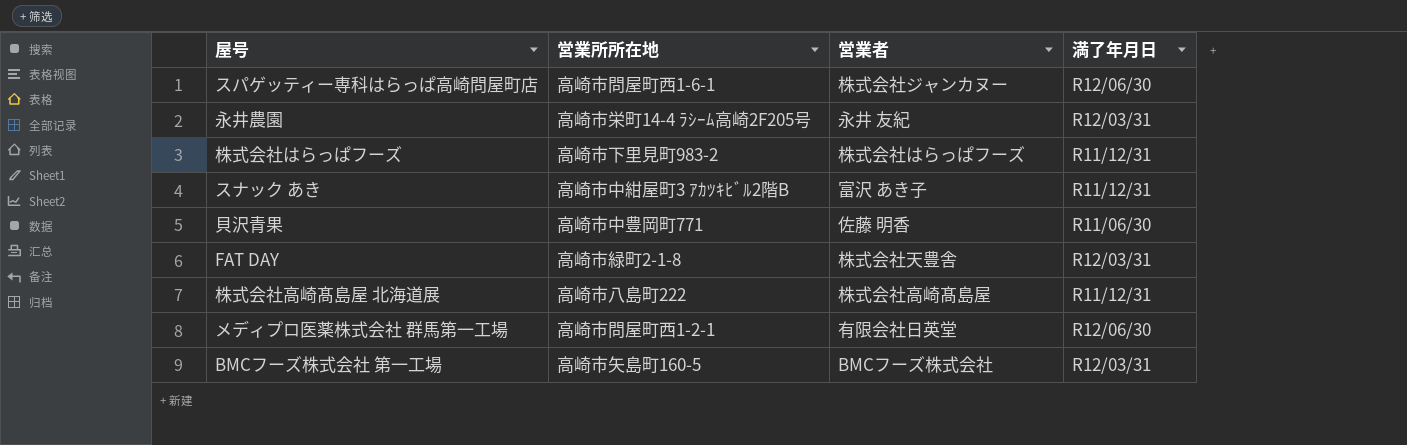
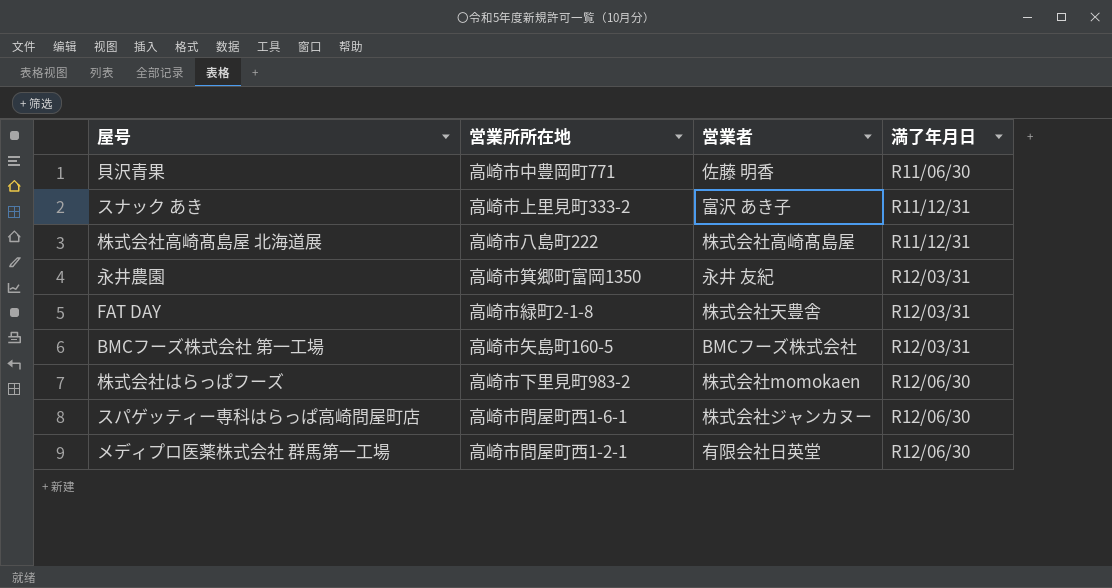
row order: none -> 満了年月日 ascending
スナック あき | 営業所所在地: 高崎市中紺屋町3 ｱｶﾂｷﾋﾞﾙ2階B -> 高崎市上里見町333-2
永井農園 | 営業所所在地: 高崎市栄町14-4 ﾗｼｰﾑ高崎2F205号 -> 高崎市箕郷町富岡1350
株式会社はらっぱフーズ | 営業者: 株式会社はらっぱフーズ -> 株式会社momokaen
株式会社はらっぱフーズ | 満了年月日: R11/12/31 -> R12/06/30

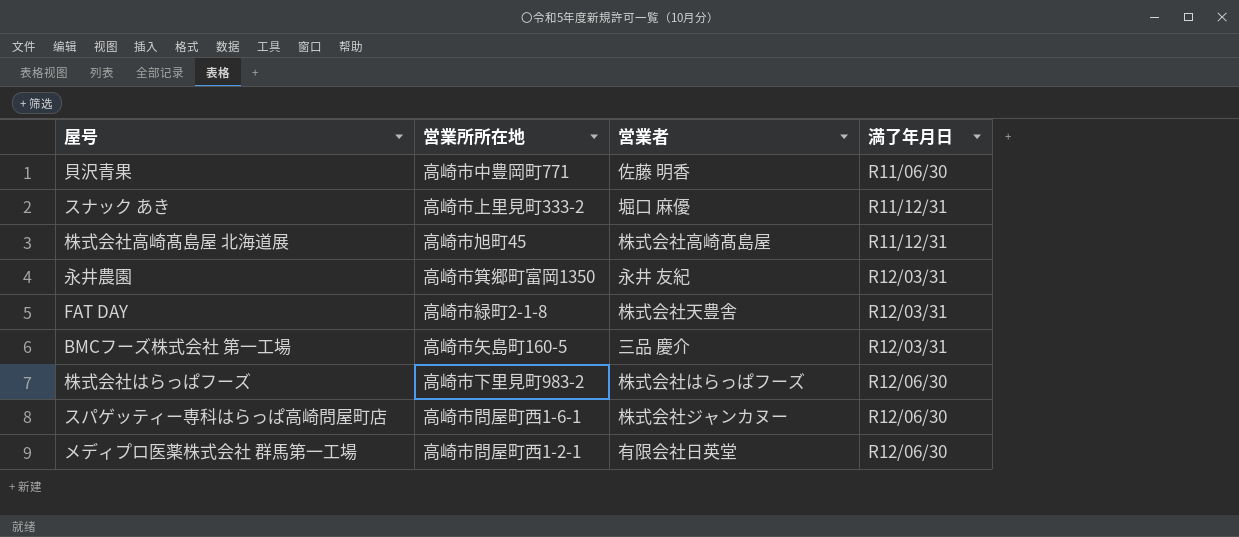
スナック あき | 営業者: 富沢 あき子 -> 堀口 麻優
株式会社高崎髙島屋 北海道展 | 営業所所在地: 高崎市八島町222 -> 高崎市旭町45
BMCフーズ株式会社 第一工場 | 営業者: BMCフーズ株式会社 -> 三品 慶介
株式会社はらっぱフーズ | 営業者: 株式会社momokaen -> 株式会社はらっぱフーズ

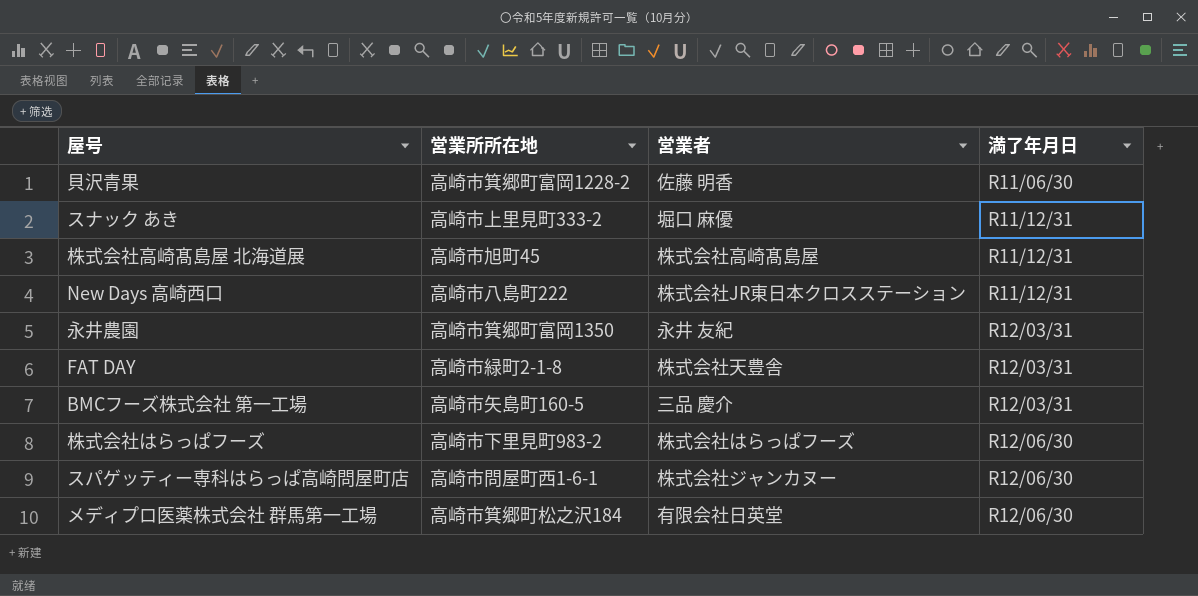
貝沢青果 | 営業所所在地: 高崎市中豊岡町771 -> 高崎市箕郷町富岡1228-2
row New Days 高崎西口: none -> 高崎市八島町222 | 株式会社JR東日本クロスステーション | R11/12/31
メディプロ医薬株式会社 群馬第一工場 | 営業所所在地: 高崎市問屋町西1-2-1 -> 高崎市箕郷町松之沢184

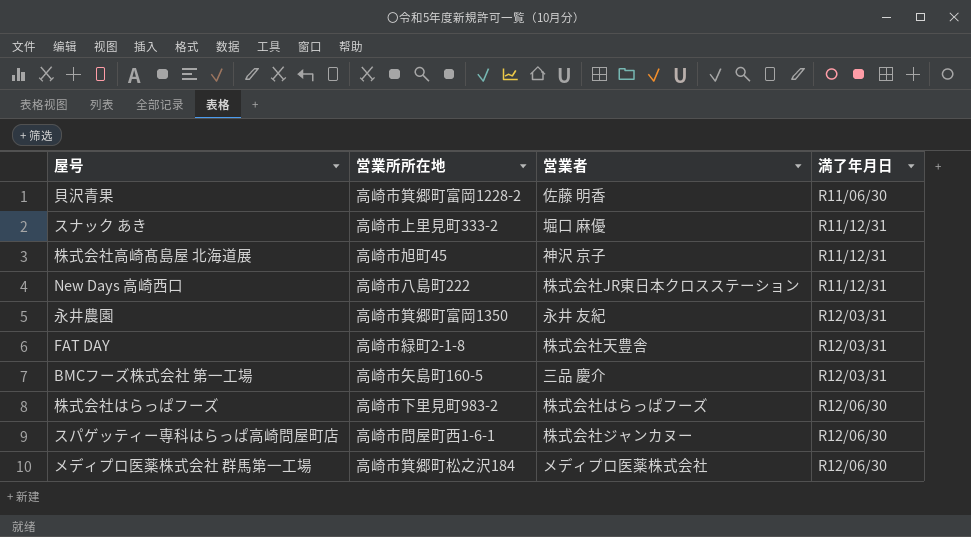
株式会社高崎髙島屋 北海道展 | 営業者: 株式会社高崎髙島屋 -> 神沢 京子
メディプロ医薬株式会社 群馬第一工場 | 営業者: 有限会社日英堂 -> メディプロ医薬株式会社

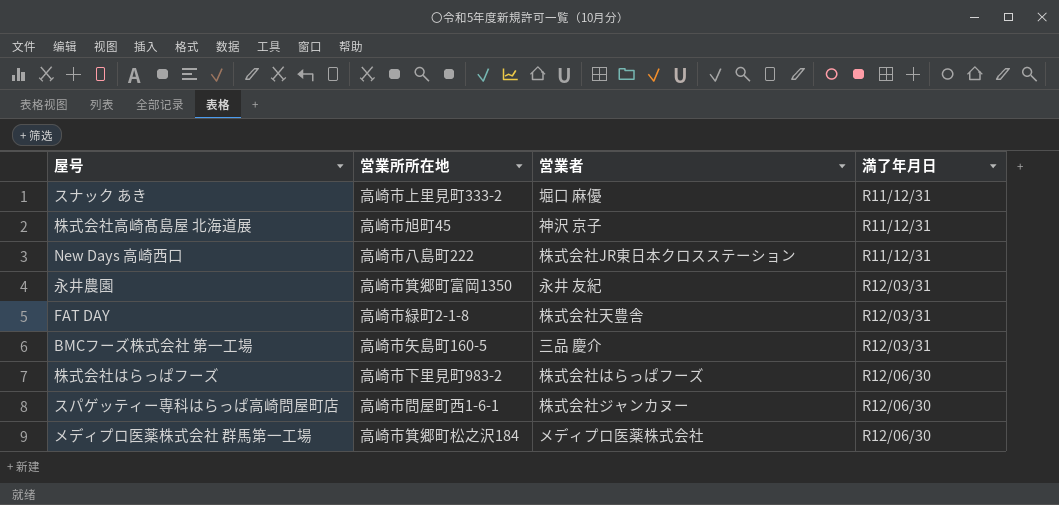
row 貝沢青果: 高崎市箕郷町富岡1228-2 | 佐藤 明香 | R11/06/30 -> none

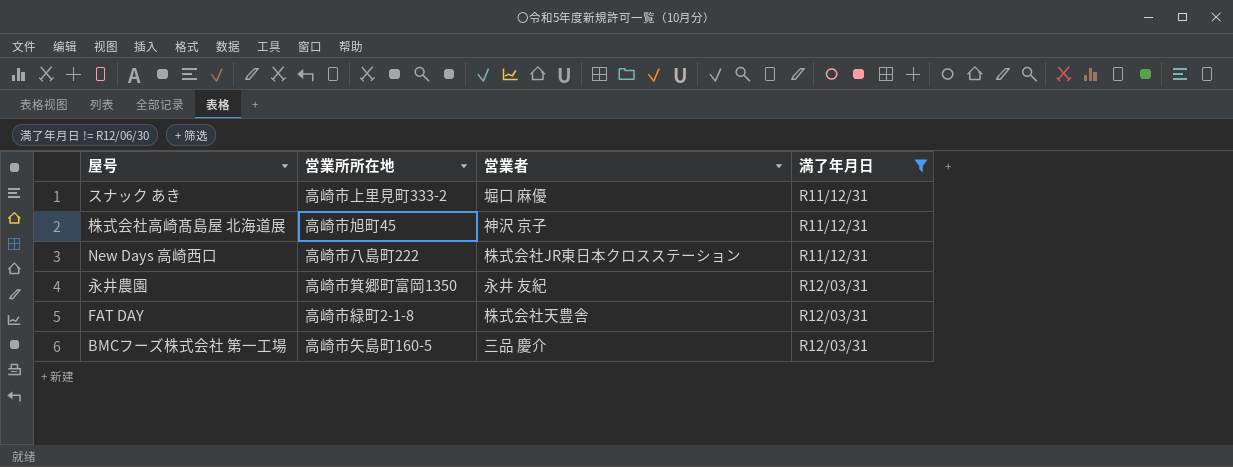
filter: none -> 満了年月日 != R12/06/30

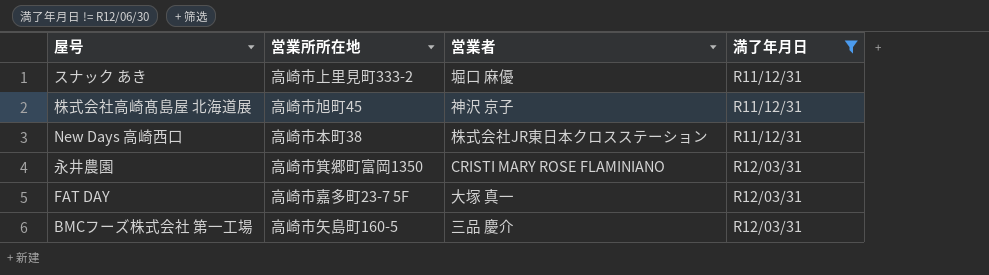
New Days 高崎西口 | 営業所所在地: 高崎市八島町222 -> 高崎市本町38
永井農園 | 営業者: 永井 友紀 -> CRISTI MARY ROSE FLAMINIANO
FAT DAY | 営業所所在地: 高崎市緑町2-1-8 -> 高崎市嘉多町23-7 5F
FAT DAY | 営業者: 株式会社天豊舎 -> 大塚 真一

